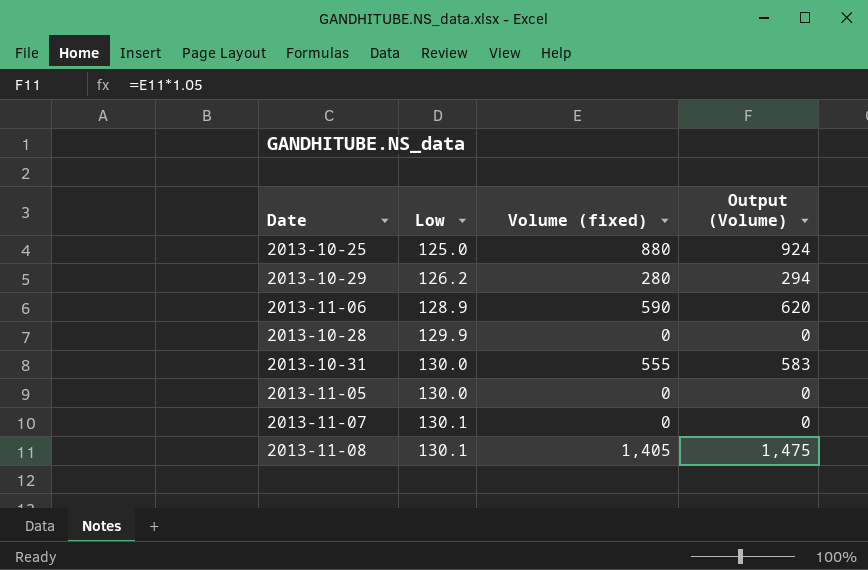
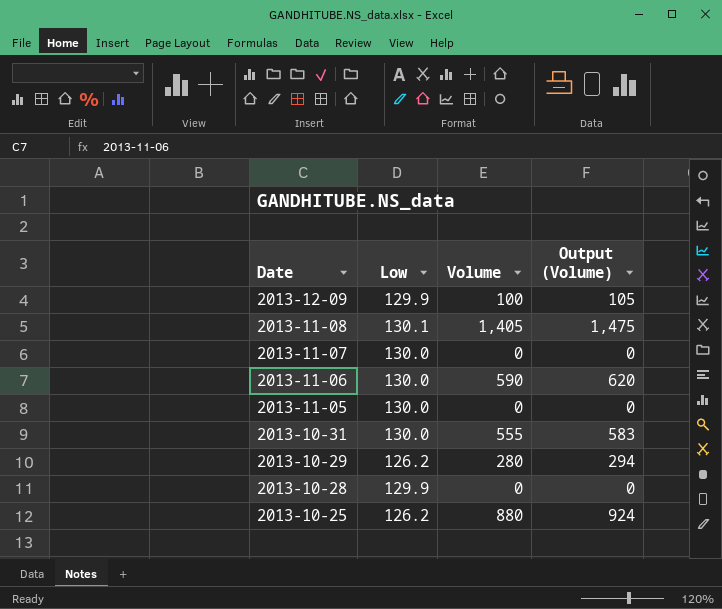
row order: Low ascending -> Date descending
column name: Volume (fixed) -> Volume
row 2013-12-09: none -> 129.9 | 100 | 105
2013-11-07 | Low: 130.1 -> 130.0
2013-11-06 | Low: 128.9 -> 130.0
2013-10-25 | Low: 125.0 -> 126.2

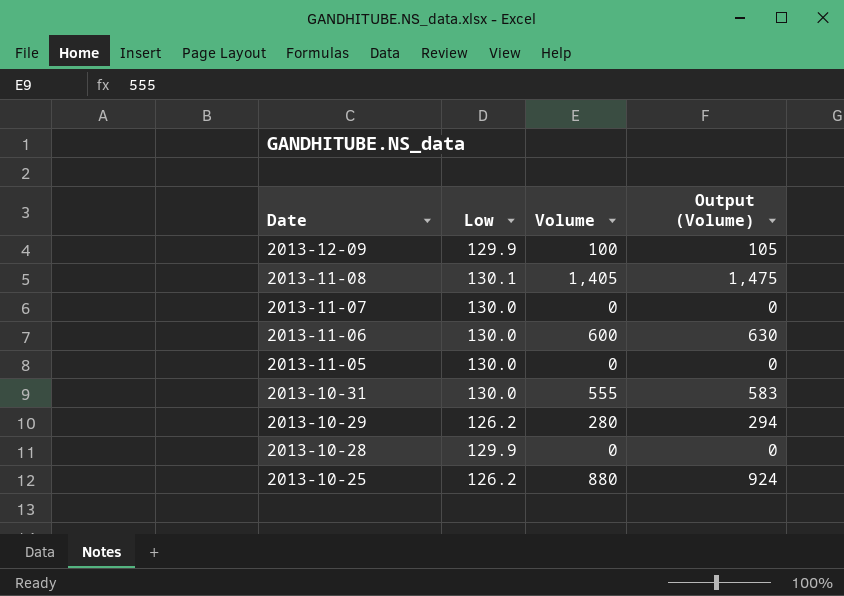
2013-11-06 | Volume: 590 -> 600
2013-11-06 | Output (Volume): 620 -> 630

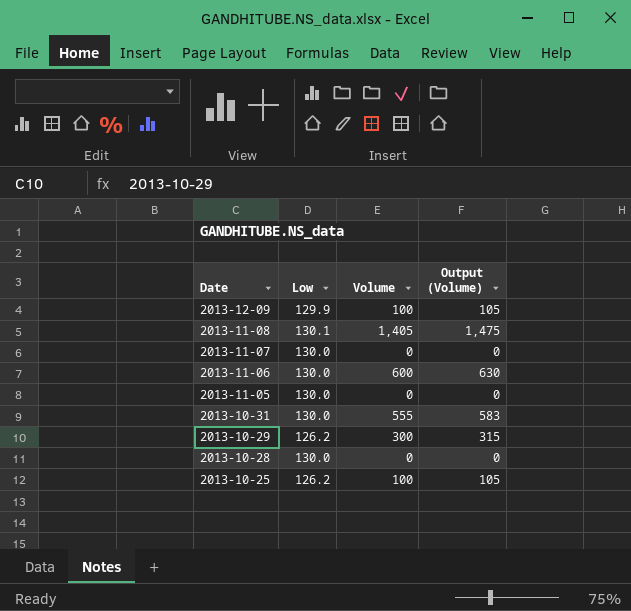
2013-10-29 | Volume: 280 -> 300
2013-10-29 | Output (Volume): 294 -> 315
2013-10-28 | Low: 129.9 -> 130.0
2013-10-25 | Volume: 880 -> 100
2013-10-25 | Output (Volume): 924 -> 105

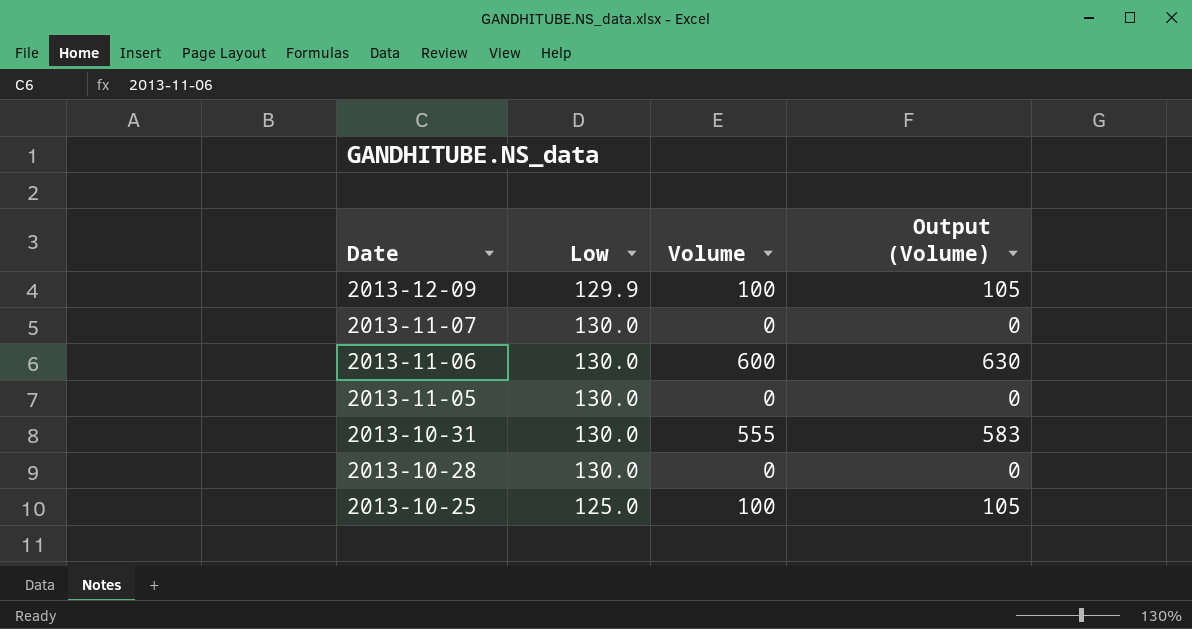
row 2013-11-08: 130.1 | 1,405 | 1,475 -> none
row 2013-10-29: 126.2 | 300 | 315 -> none
2013-10-25 | Low: 126.2 -> 125.0

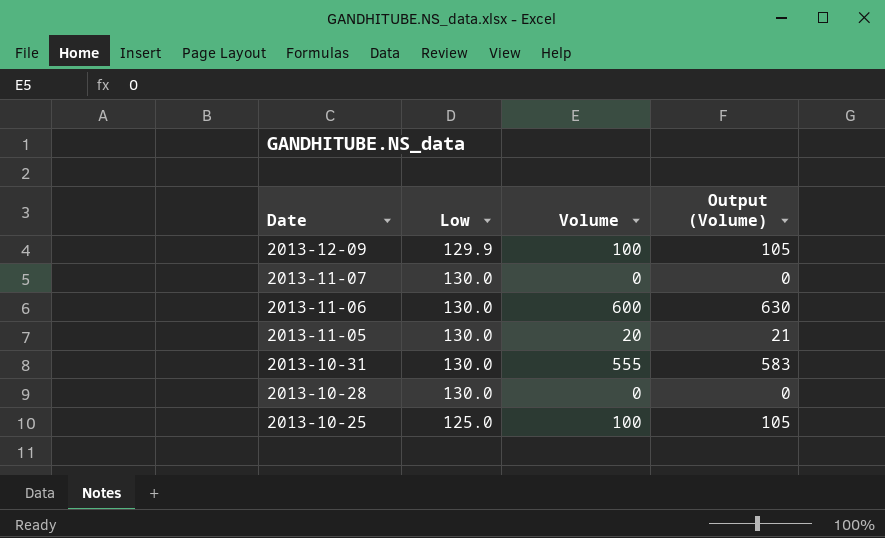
2013-11-05 | Volume: 0 -> 20
2013-11-05 | Output (Volume): 0 -> 21

